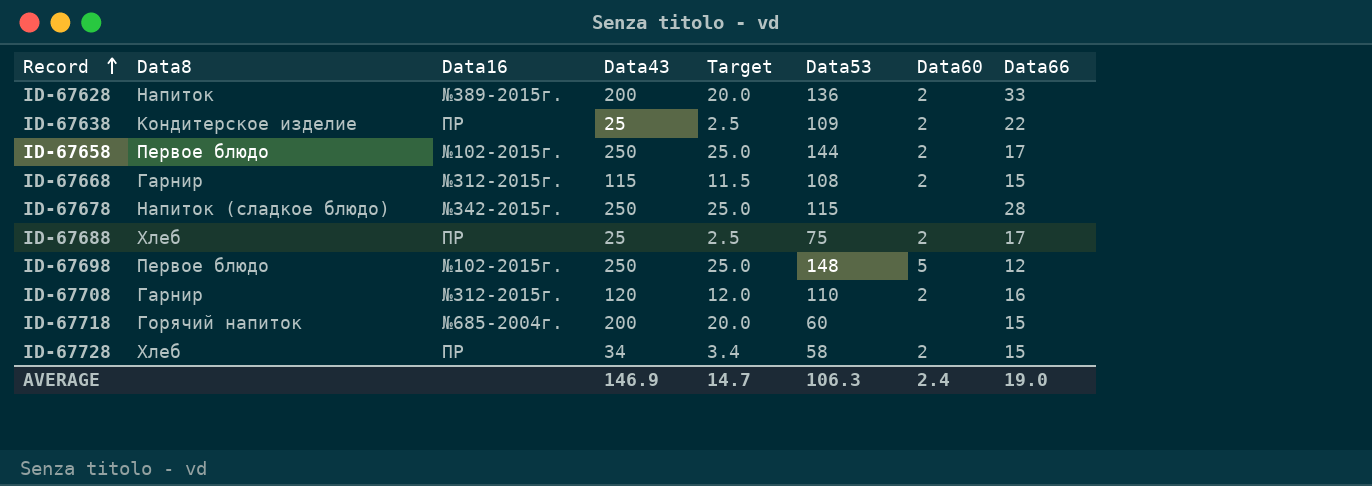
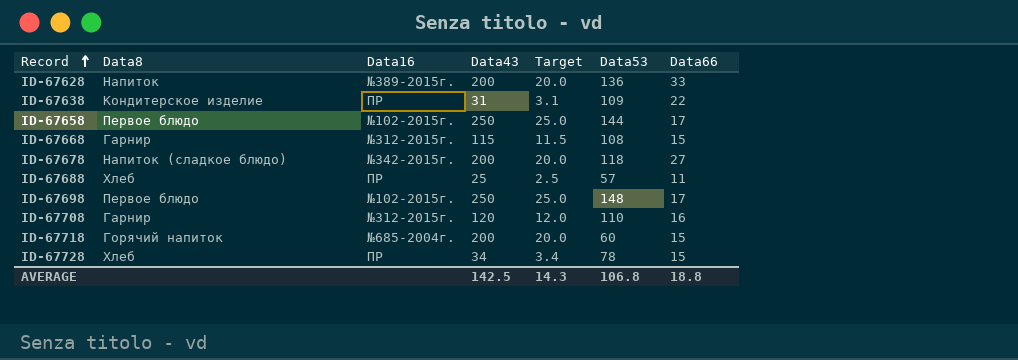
column Data60 | position: 7 -> none
ID-67638 | Data43: 25 -> 31
ID-67638 | Target: 2.5 -> 3.1
ID-67678 | Data43: 250 -> 200
ID-67678 | Target: 25.0 -> 20.0
ID-67678 | Data53: 115 -> 118
ID-67678 | Data66: 28 -> 27
ID-67688 | Data53: 75 -> 57
ID-67688 | Data66: 17 -> 11
ID-67698 | Data66: 12 -> 17
ID-67728 | Data53: 58 -> 78
AVERAGE | Data43: 146.9 -> 142.5
AVERAGE | Target: 14.7 -> 14.3
AVERAGE | Data53: 106.3 -> 106.8
AVERAGE | Data66: 19.0 -> 18.8

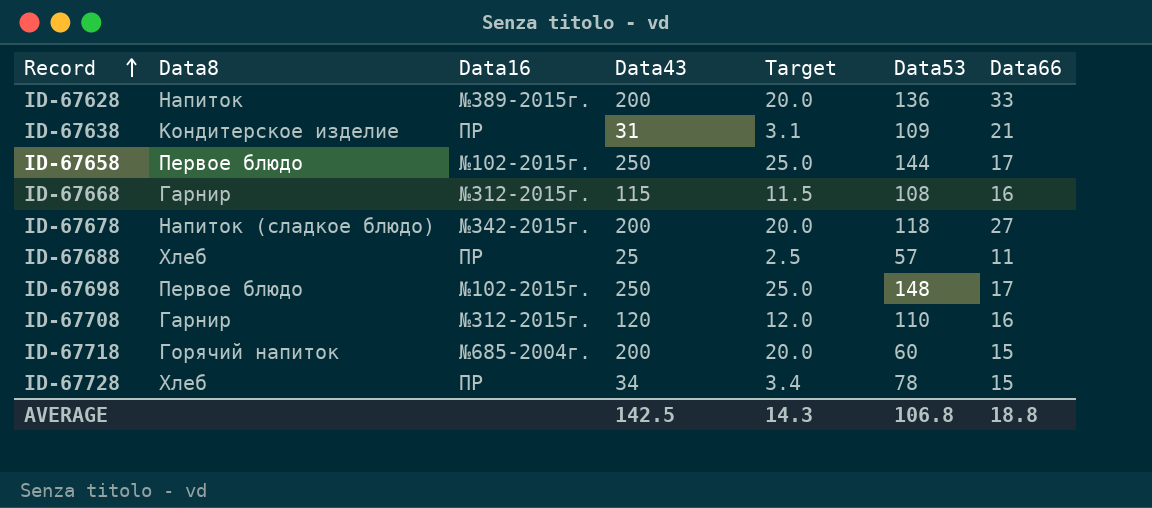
ID-67638 | Data66: 22 -> 21
ID-67668 | Data66: 15 -> 16

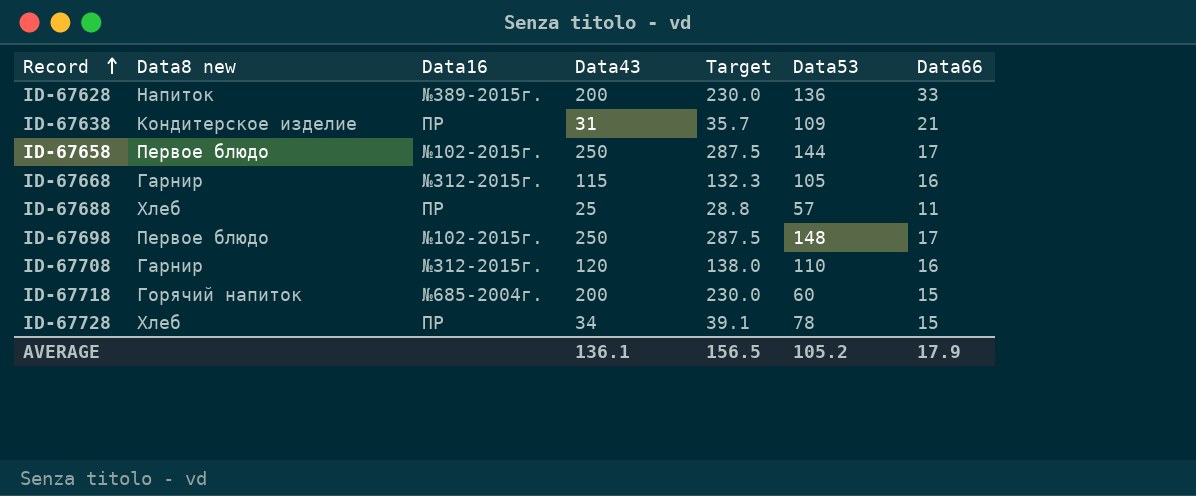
column name: Data8 -> Data8 new
column Target | formula: [Data43] * 0.1 -> [Data43] * 1.15
row ID-67678: Напиток (сладкое блюдо) | №342-2015г. | 200 | 20.0 | 118 | 27 -> none
ID-67668 | Data53: 108 -> 105
AVERAGE | Data43: 142.5 -> 136.1
AVERAGE | Target: 14.3 -> 156.5
AVERAGE | Data53: 106.8 -> 105.2
AVERAGE | Data66: 18.8 -> 17.9

